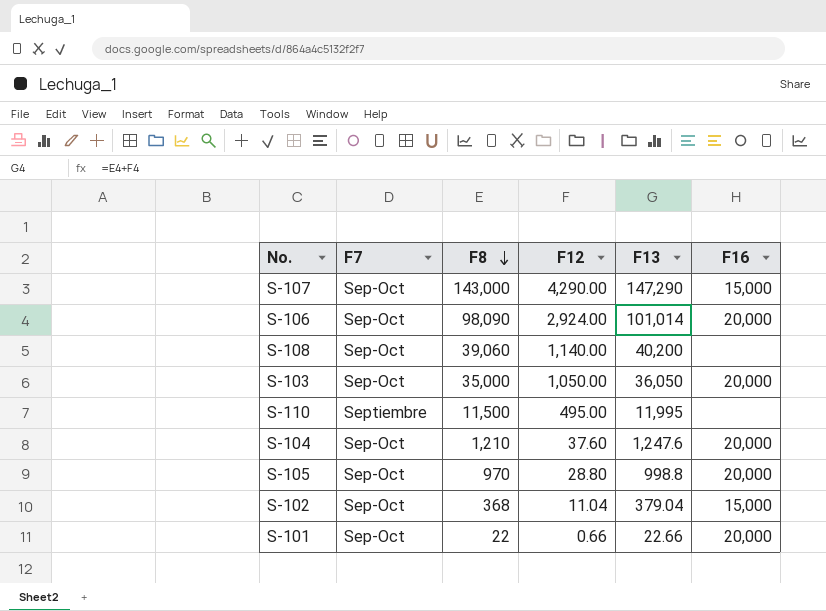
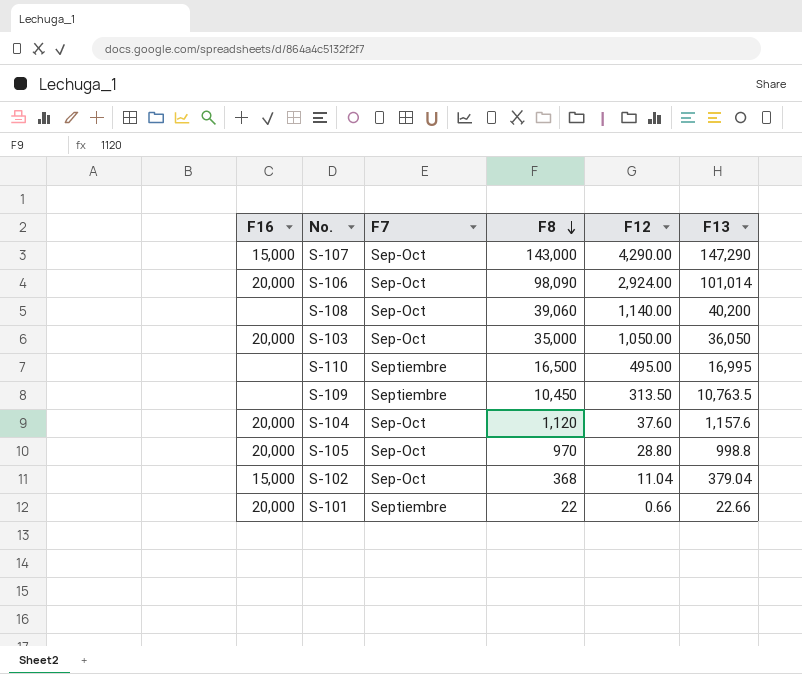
column F16 | position: 6 -> 1
S-110 | F8: 11,500 -> 16,500
S-110 | F13: 11,995 -> 16,995
row S-109: none -> none | Septiembre | 10,450 | 313.50 | 10,763.5
S-104 | F8: 1,210 -> 1,120
S-104 | F13: 1,247.6 -> 1,157.6
S-101 | F7: Sep-Oct -> Septiembre

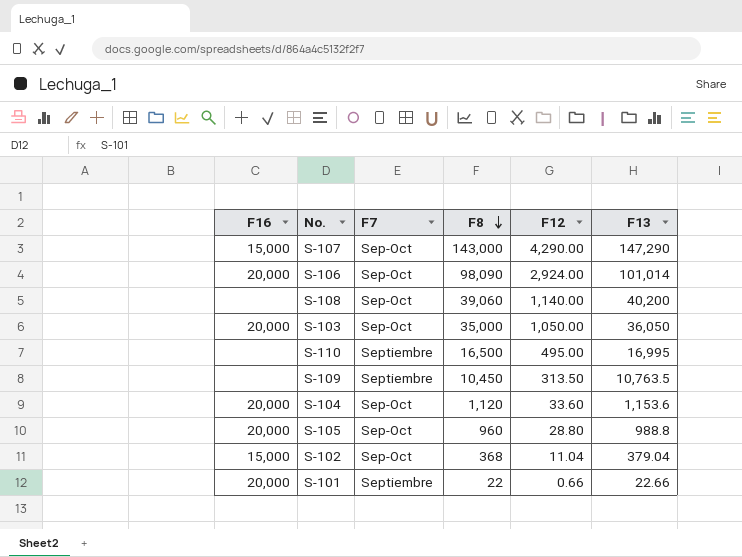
S-104 | F12: 37.60 -> 33.60
S-104 | F13: 1,157.6 -> 1,153.6
S-105 | F8: 970 -> 960
S-105 | F13: 998.8 -> 988.8

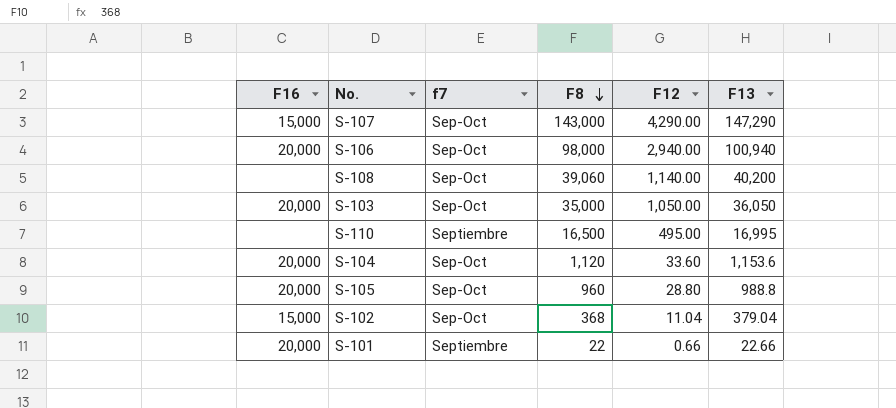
column name: F7 -> f7
row S-109: none | Septiembre | 10,450 | 313.50 | 10,763.5 -> none
S-106 | F8: 98,090 -> 98,000
S-106 | F12: 2,924.00 -> 2,940.00
S-106 | F13: 101,014 -> 100,940

